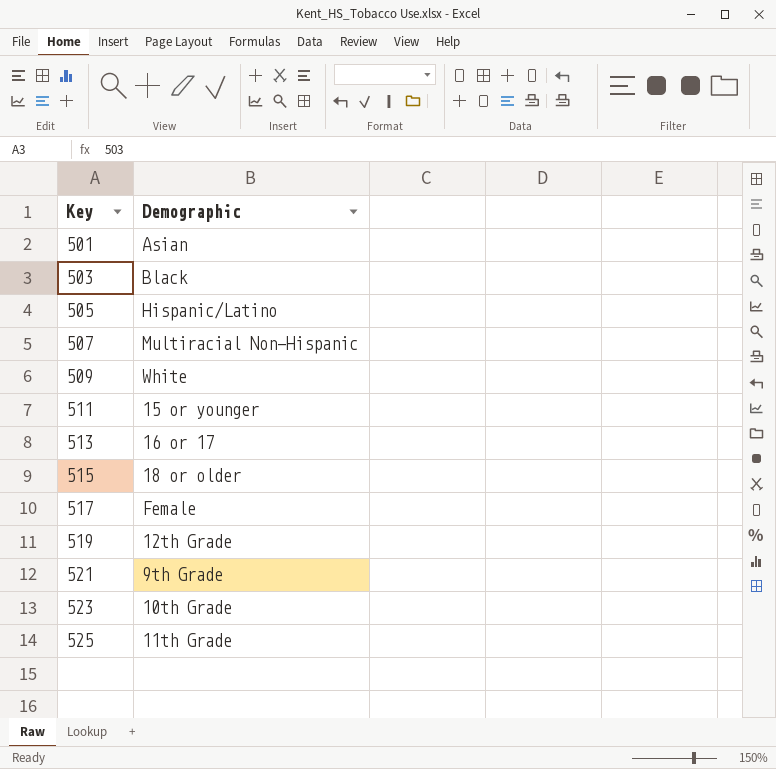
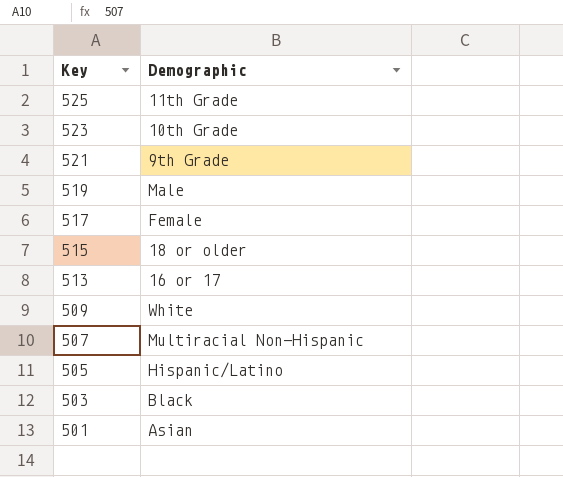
row order: Key ascending -> Key descending
row 511: 15 or younger -> none
519 | Demographic: 12th Grade -> Male

